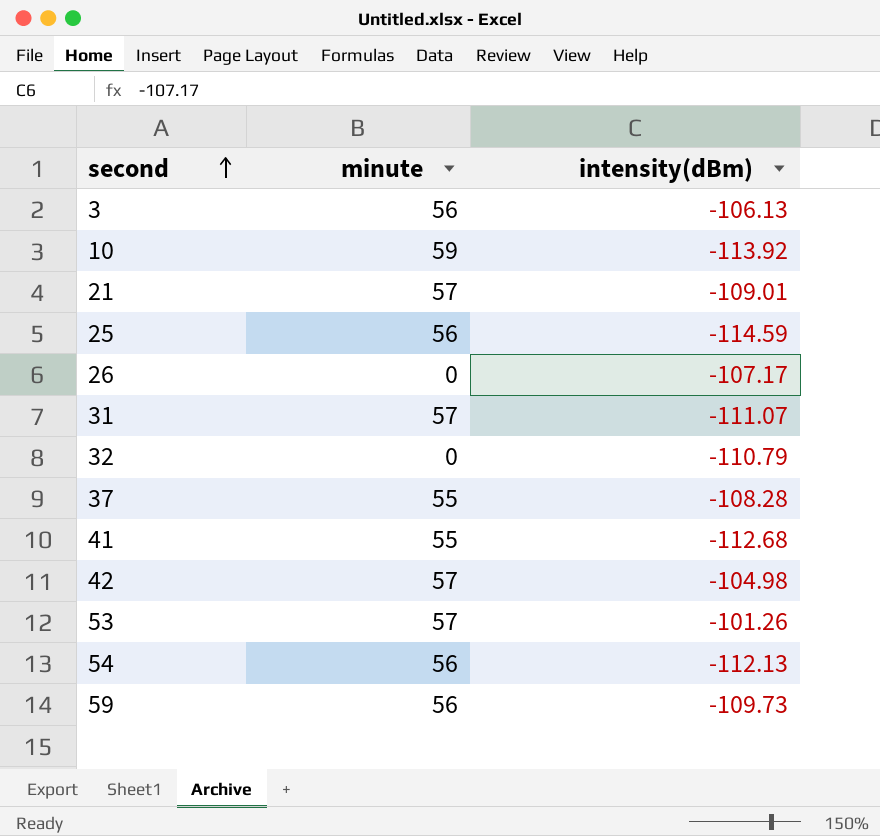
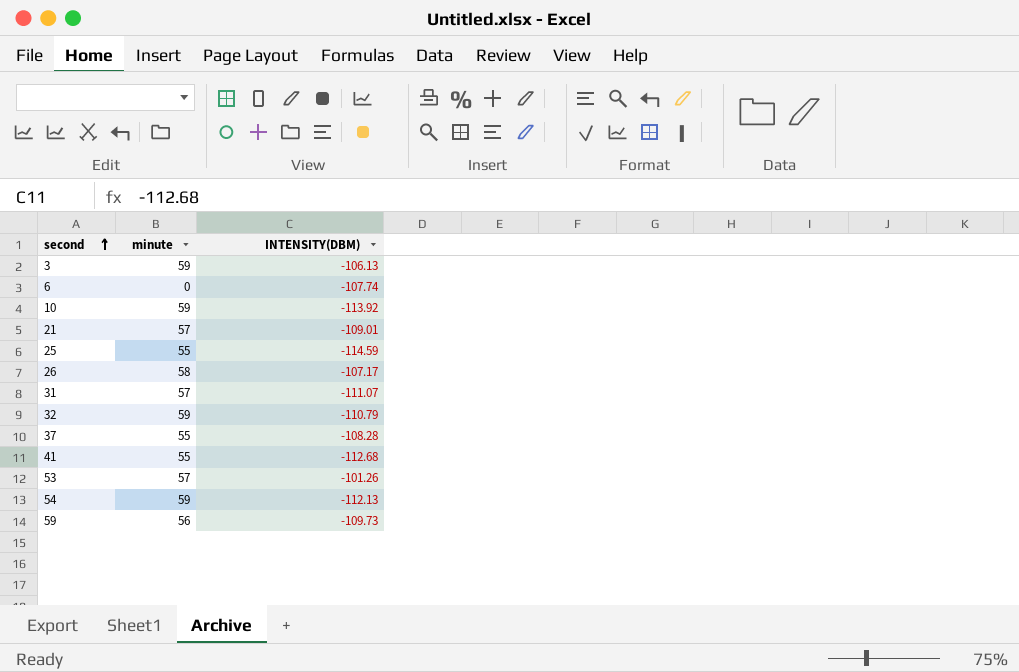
column name: intensity(dBm) -> INTENSITY(DBM)
row 42: 57 | -104.98 -> none
3 | minute: 56 -> 59
row 6: none -> 0 | -107.74
25 | minute: 56 -> 55
26 | minute: 0 -> 58
32 | minute: 0 -> 59
54 | minute: 56 -> 59

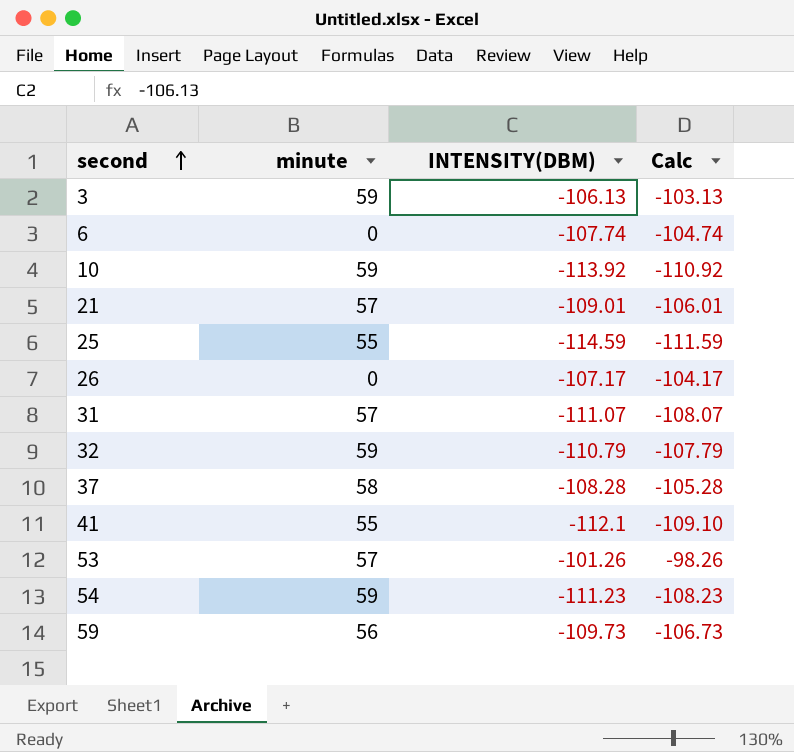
column Calc | formula: none -> [INTENSITY(DBM)] + 3
26 | minute: 58 -> 0
37 | minute: 55 -> 58
41 | INTENSITY(DBM): -112.68 -> -112.1
54 | INTENSITY(DBM): -112.13 -> -111.23

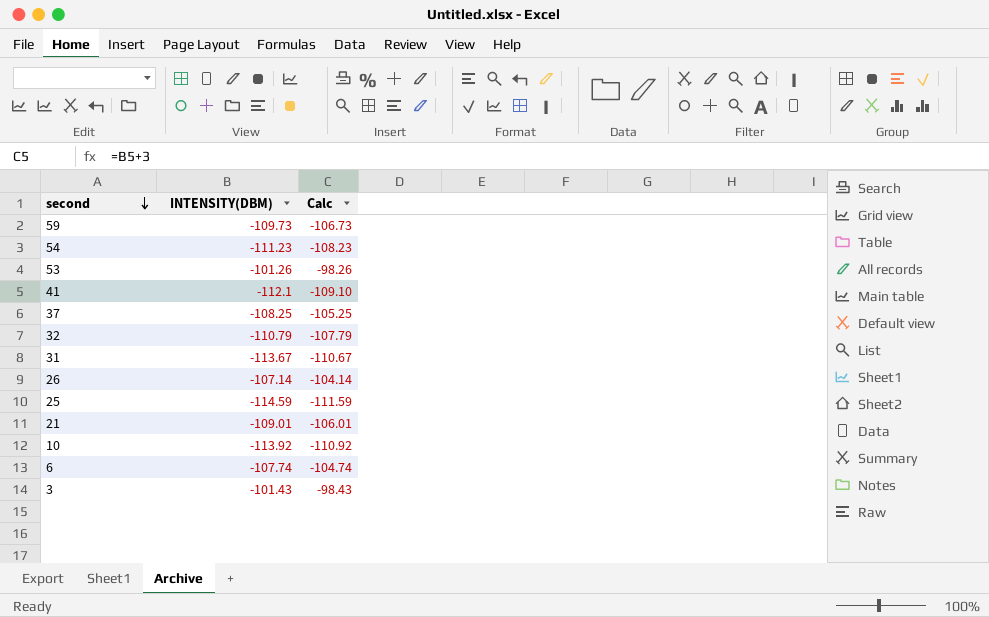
row order: second ascending -> second descending
column minute | position: 2 -> none
37 | INTENSITY(DBM): -108.28 -> -108.25
37 | Calc: -105.28 -> -105.25
31 | INTENSITY(DBM): -111.07 -> -113.67
31 | Calc: -108.07 -> -110.67
26 | INTENSITY(DBM): -107.17 -> -107.14
26 | Calc: -104.17 -> -104.14
3 | INTENSITY(DBM): -106.13 -> -101.43
3 | Calc: -103.13 -> -98.43

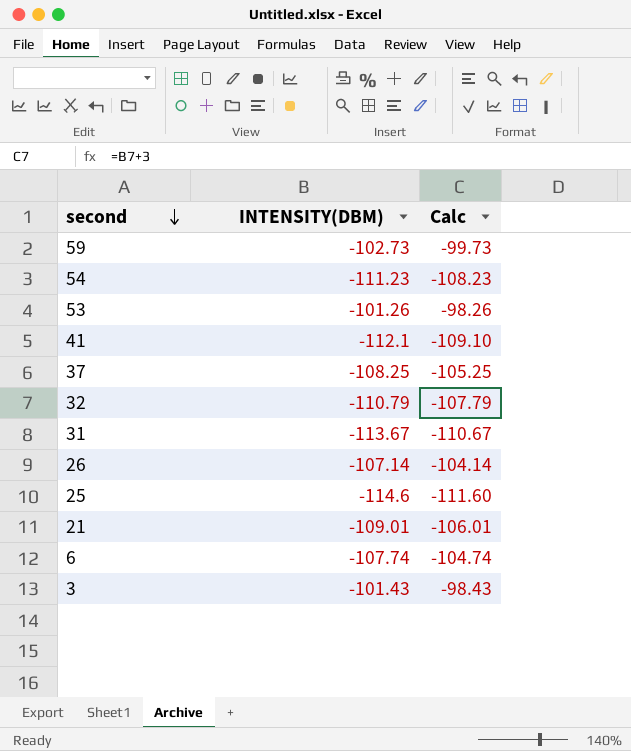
row 10: -113.92 | -110.92 -> none
59 | INTENSITY(DBM): -109.73 -> -102.73
59 | Calc: -106.73 -> -99.73
25 | INTENSITY(DBM): -114.59 -> -114.6
25 | Calc: -111.59 -> -111.60

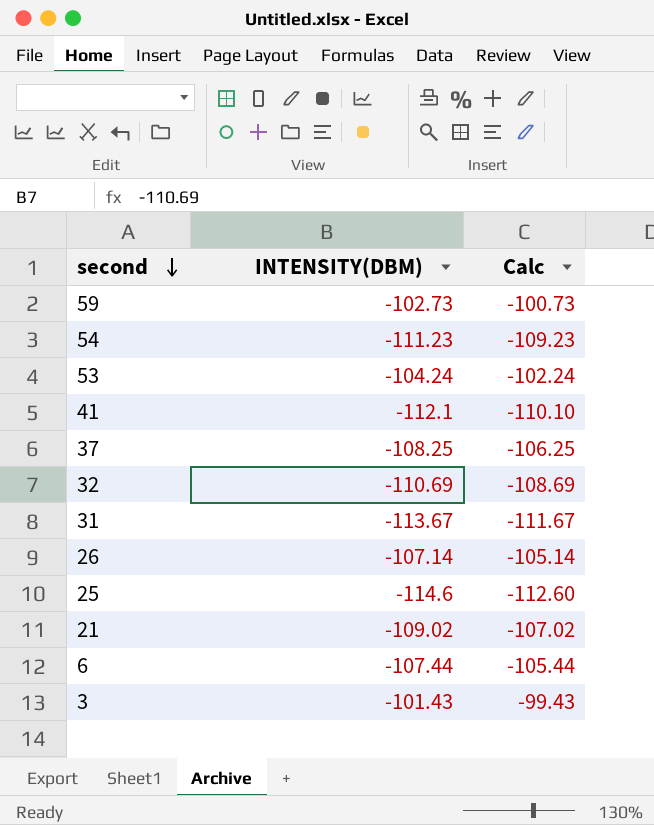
column Calc | formula: [INTENSITY(DBM)] + 3 -> [INTENSITY(DBM)] + 2
53 | INTENSITY(DBM): -101.26 -> -104.24
32 | INTENSITY(DBM): -110.79 -> -110.69
21 | INTENSITY(DBM): -109.01 -> -109.02
6 | INTENSITY(DBM): -107.74 -> -107.44

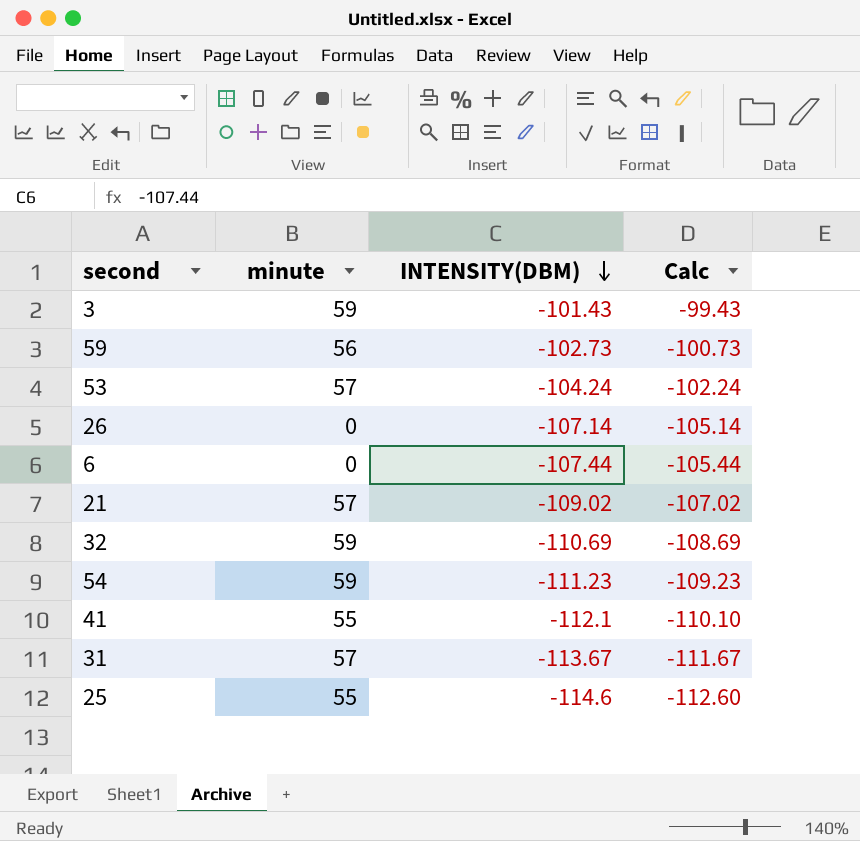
row order: second descending -> INTENSITY(DBM) descending
column minute | position: none -> 2
row 37: -108.25 | -106.25 -> none

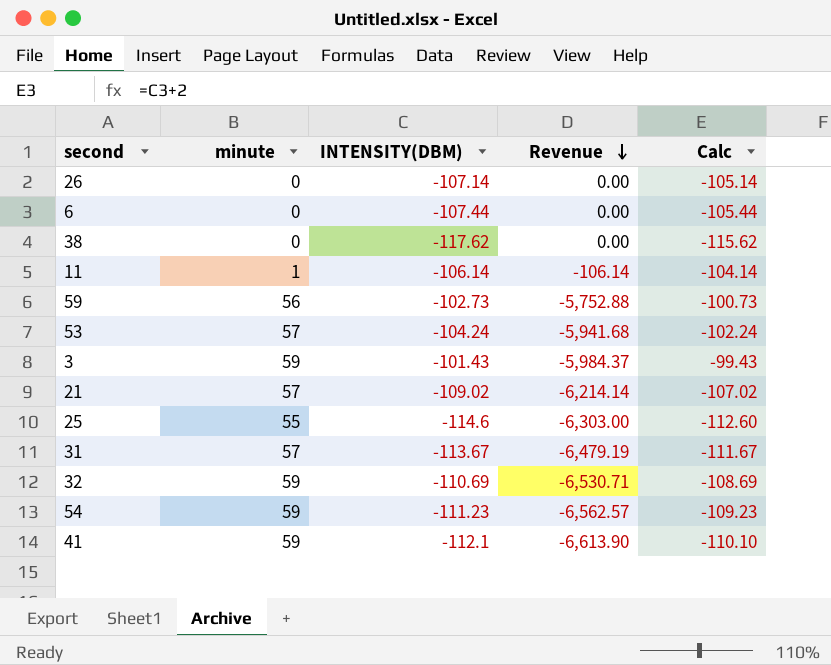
row order: INTENSITY(DBM) descending -> Revenue descending
column Revenue | formula: none -> [minute] * [INTENSITY(DBM)]
row 38: none -> 0 | -117.62 | 0.00 | -115.62
row 11: none -> 1 | -106.14 | -106.14 | -104.14
41 | minute: 55 -> 59

